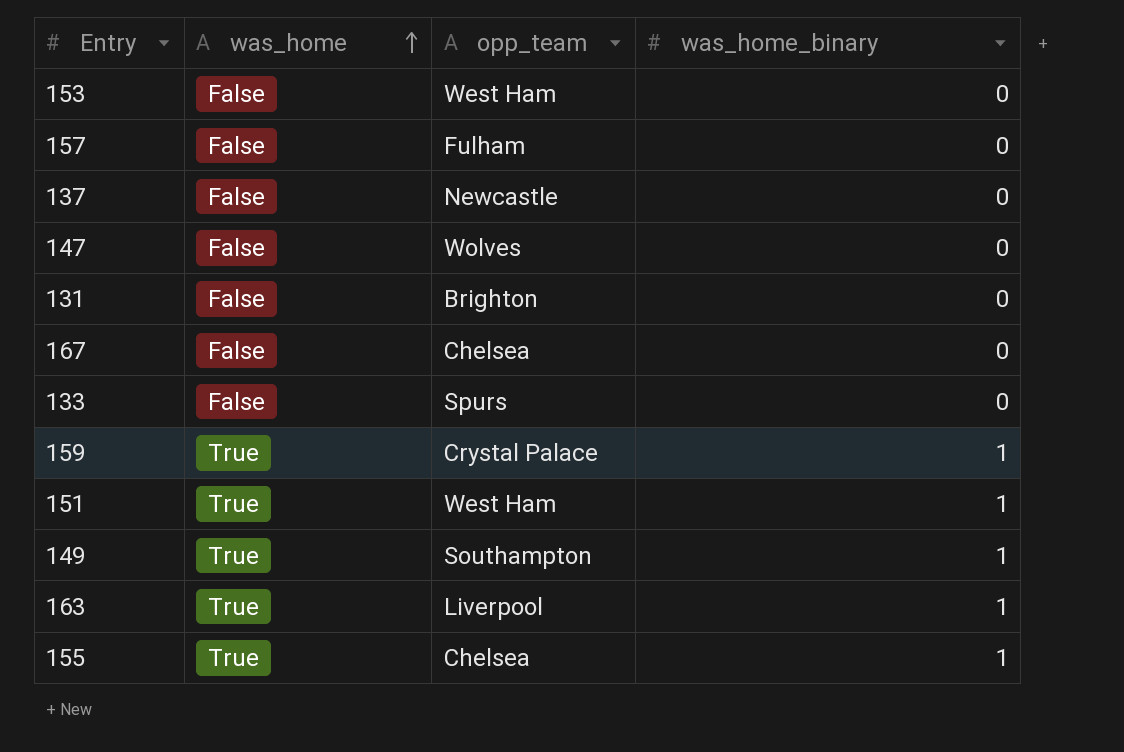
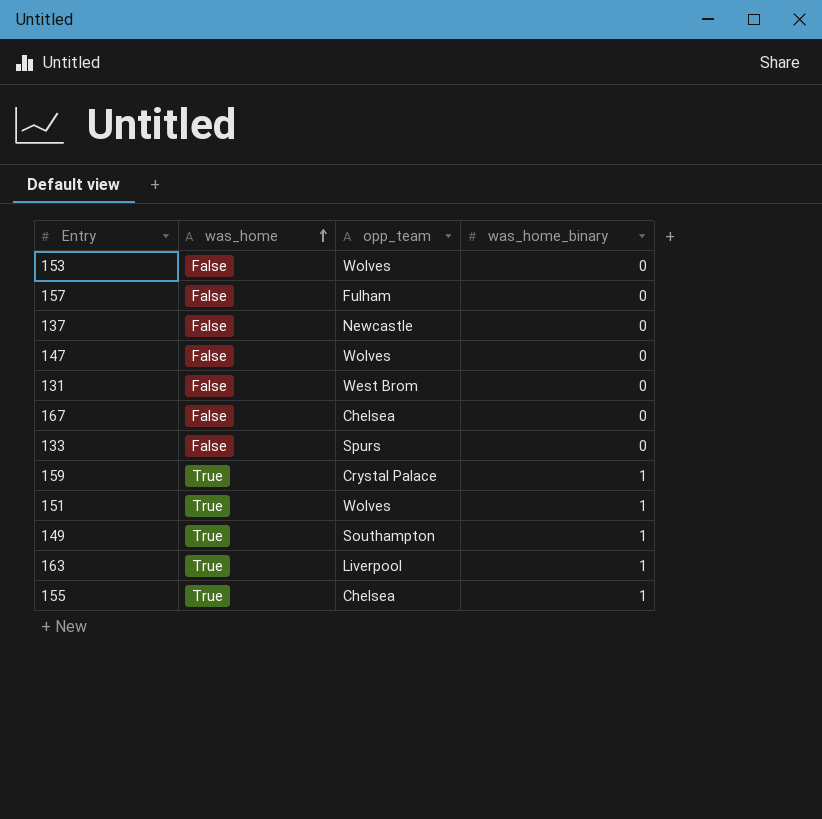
153 | opp_team: West Ham -> Wolves
131 | opp_team: Brighton -> West Brom
151 | opp_team: West Ham -> Wolves

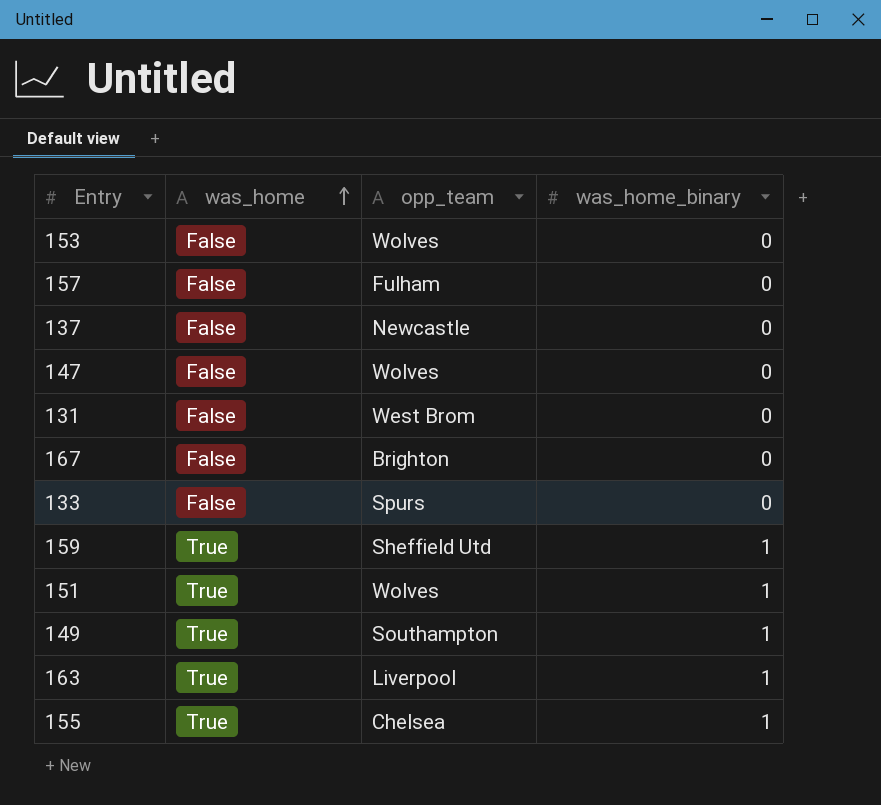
167 | opp_team: Chelsea -> Brighton
159 | opp_team: Crystal Palace -> Sheffield Utd

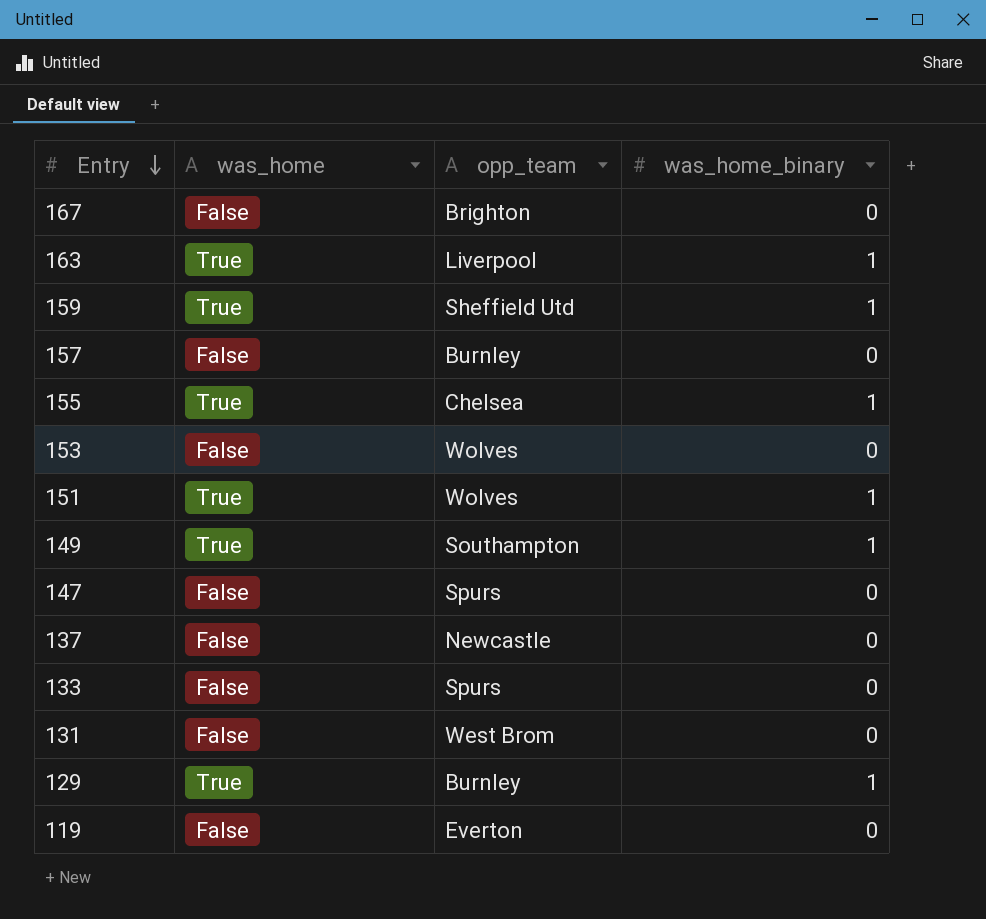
row order: was_home ascending -> Entry descending
157 | opp_team: Fulham -> Burnley
147 | opp_team: Wolves -> Spurs
row 129: none -> True | Burnley | 1
row 119: none -> False | Everton | 0

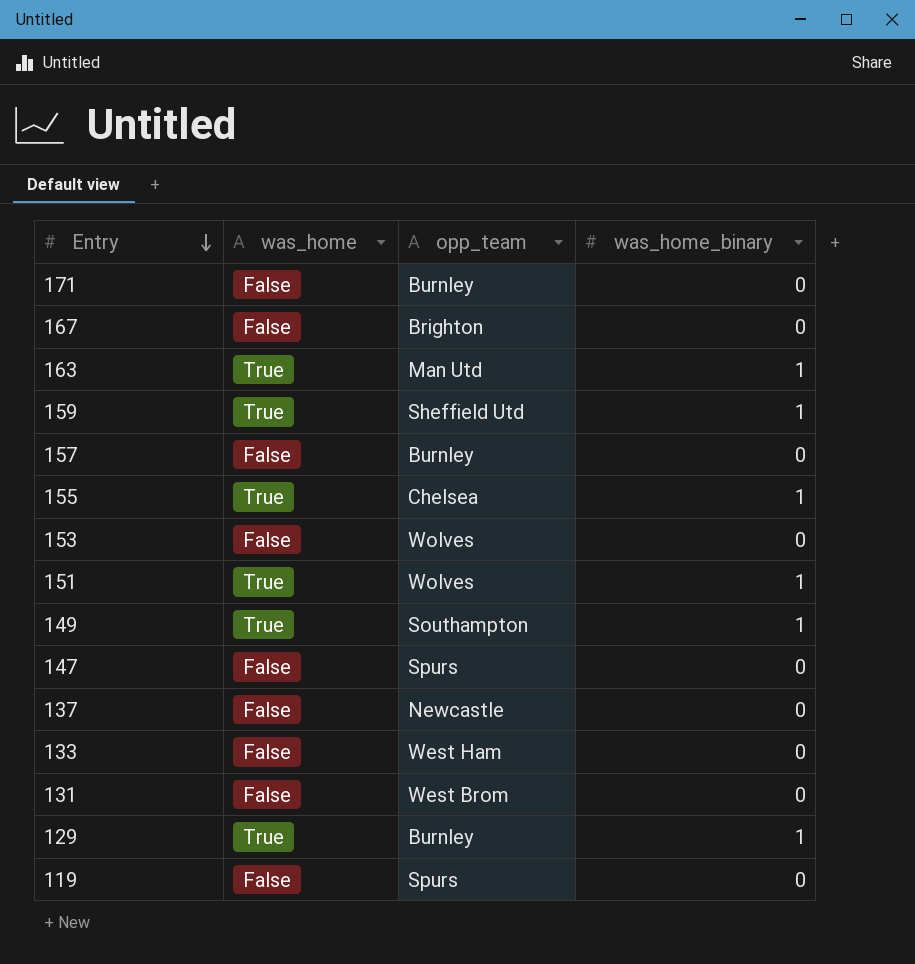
row 171: none -> False | Burnley | 0
163 | opp_team: Liverpool -> Man Utd
133 | opp_team: Spurs -> West Ham
119 | opp_team: Everton -> Spurs

